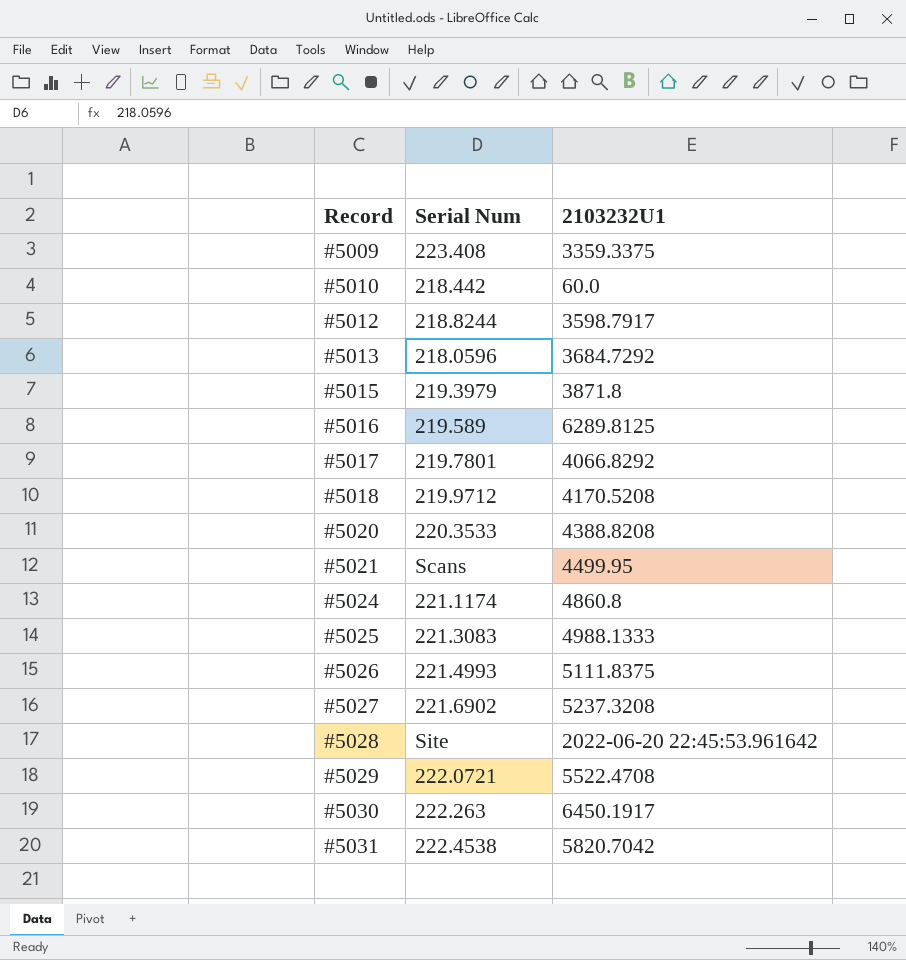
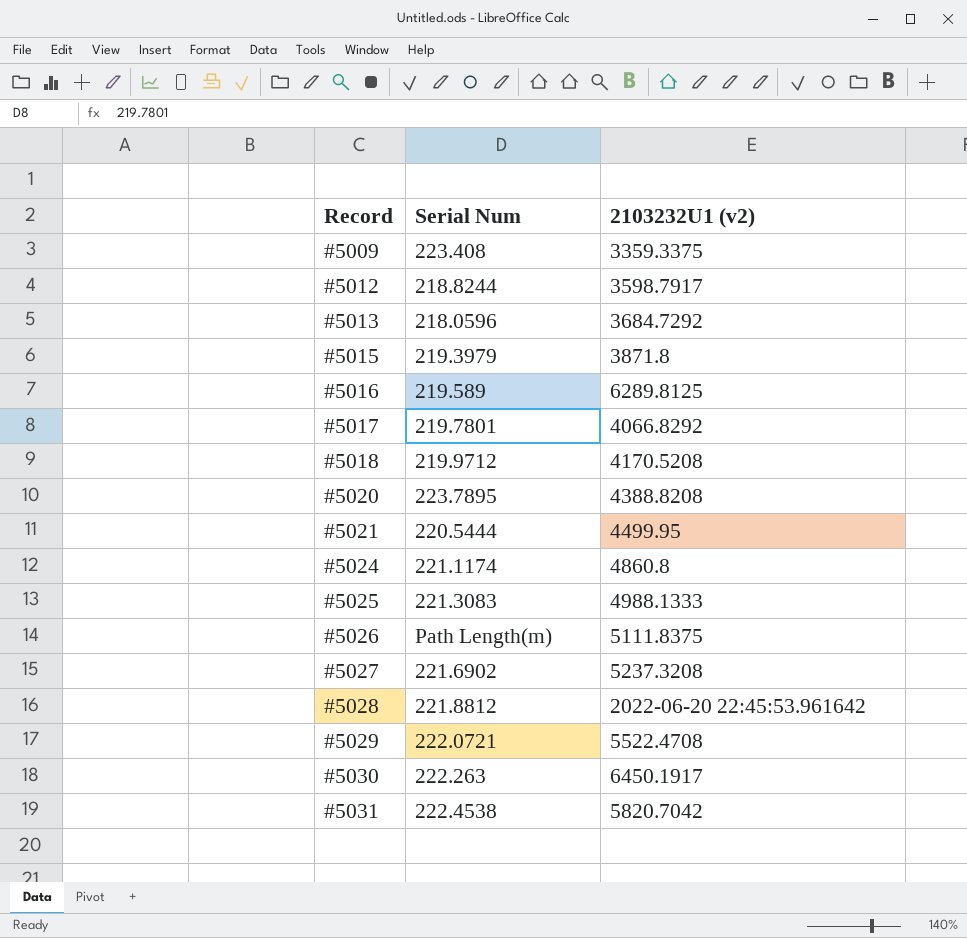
column name: 2103232U1 -> 2103232U1 (v2)
row #5010: 218.442 | 60.0 -> none
#5020 | Serial Num: 220.3533 -> 223.7895
#5021 | Serial Num: Scans -> 220.5444
#5026 | Serial Num: 221.4993 -> Path Length(m)
#5028 | Serial Num: Site -> 221.8812

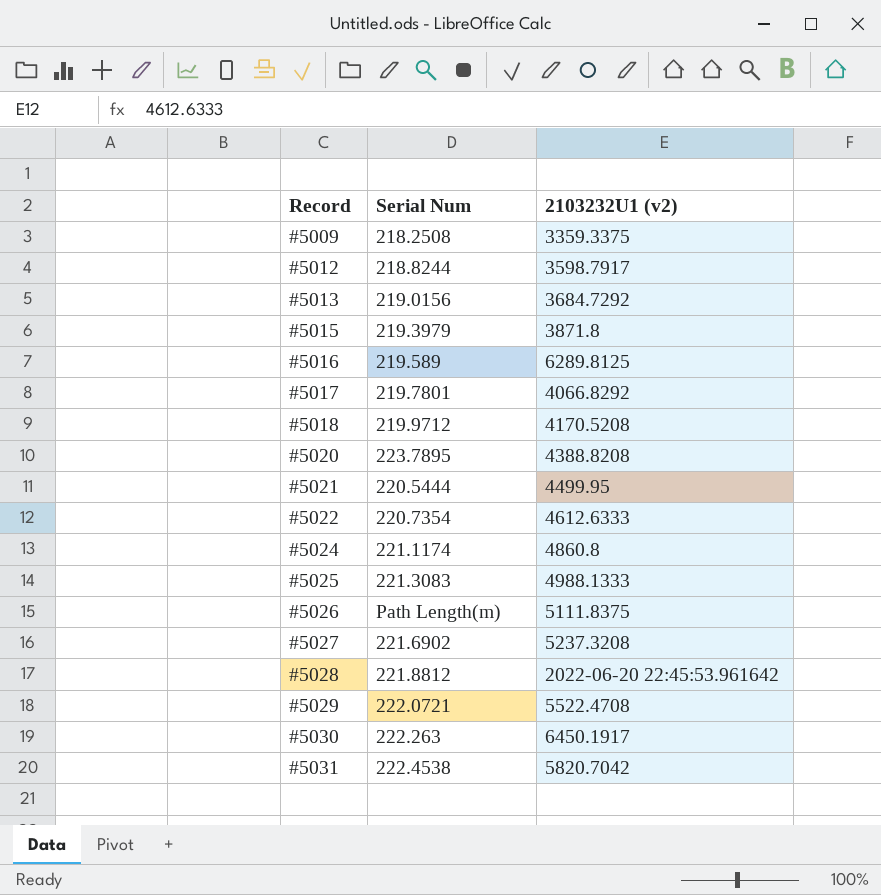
#5009 | Serial Num: 223.408 -> 218.2508
#5013 | Serial Num: 218.0596 -> 219.0156
row #5022: none -> 220.7354 | 4612.6333

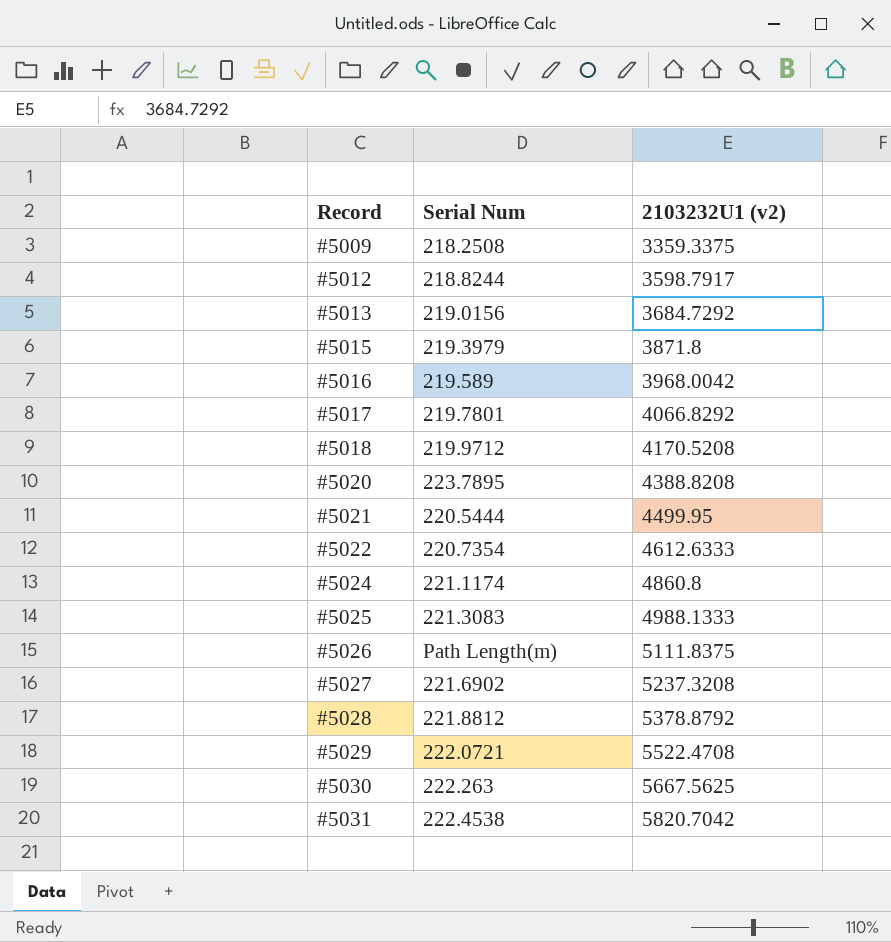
#5016 | 2103232U1 (v2): 6289.8125 -> 3968.0042
#5028 | 2103232U1 (v2): 2022-06-20 22:45:53.961642 -> 5378.8792
#5030 | 2103232U1 (v2): 6450.1917 -> 5667.5625

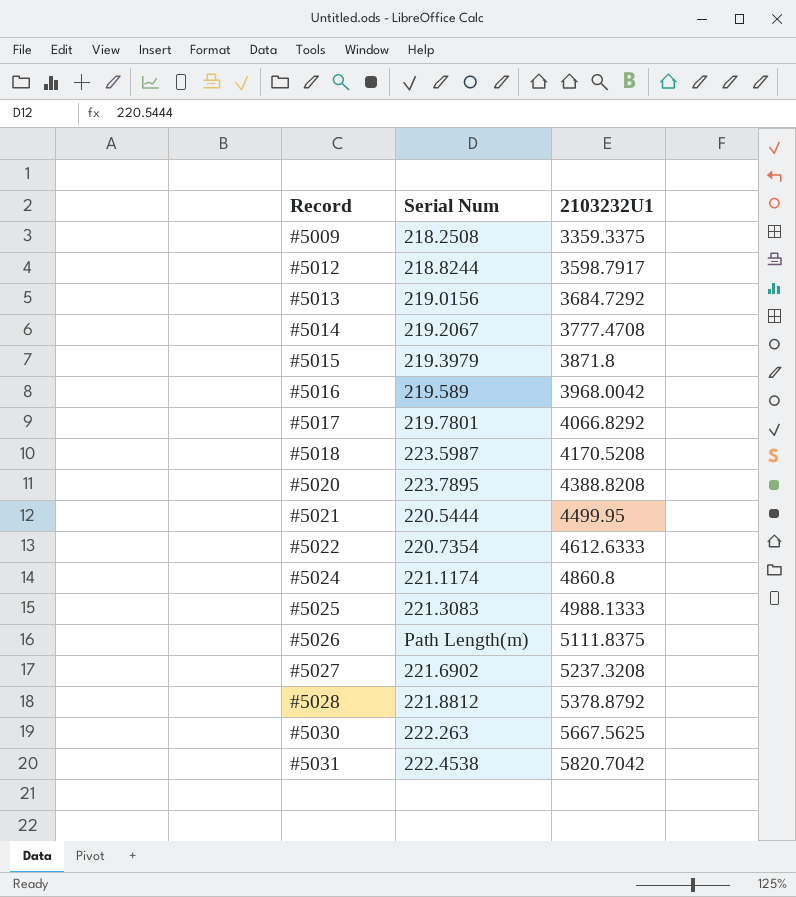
column name: 2103232U1 (v2) -> 2103232U1
row #5029: 222.0721 | 5522.4708 -> none
row #5014: none -> 219.2067 | 3777.4708
#5018 | Serial Num: 219.9712 -> 223.5987

